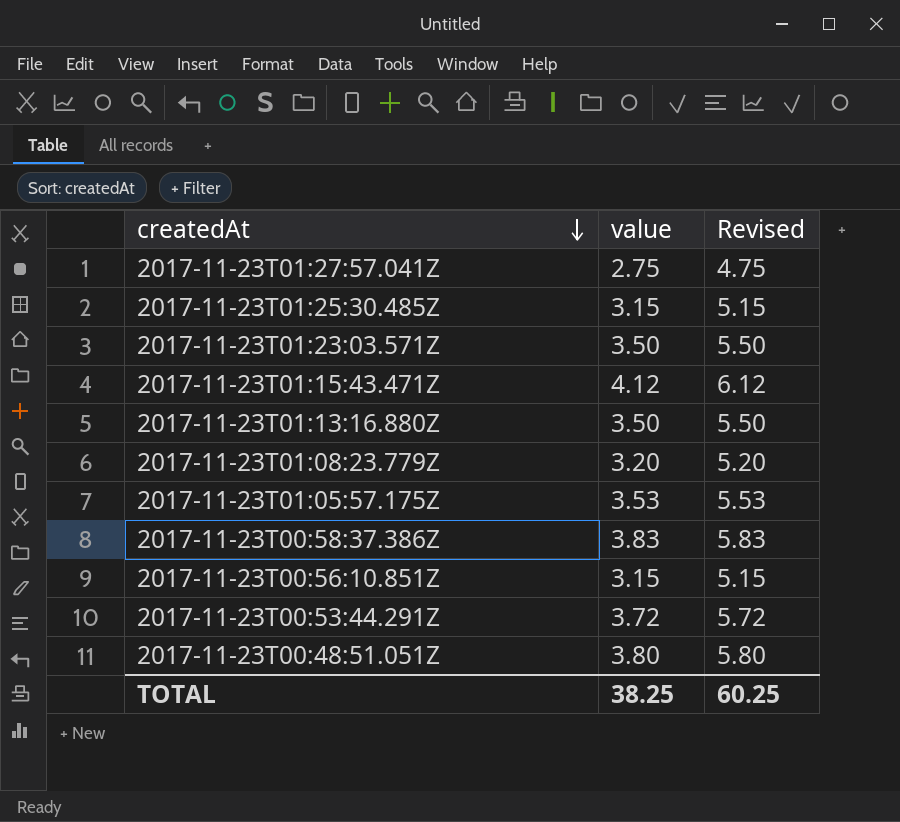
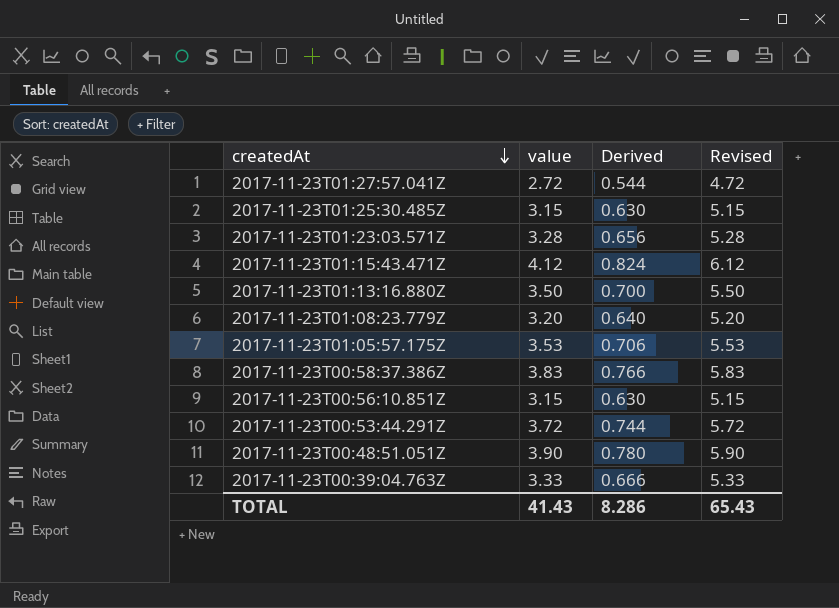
column Derived | formula: none -> [value] * 0.2
2017-11-23T01:27:57.041Z | value: 2.75 -> 2.72
2017-11-23T01:27:57.041Z | Revised: 4.75 -> 4.72
2017-11-23T01:23:03.571Z | value: 3.50 -> 3.28
2017-11-23T01:23:03.571Z | Revised: 5.50 -> 5.28
2017-11-23T00:48:51.051Z | value: 3.80 -> 3.90
2017-11-23T00:48:51.051Z | Revised: 5.80 -> 5.90
row 2017-11-23T00:39:04.763Z: none -> 3.33 | 0.666 | 5.33
TOTAL | value: 38.25 -> 41.43
TOTAL | Revised: 60.25 -> 65.43

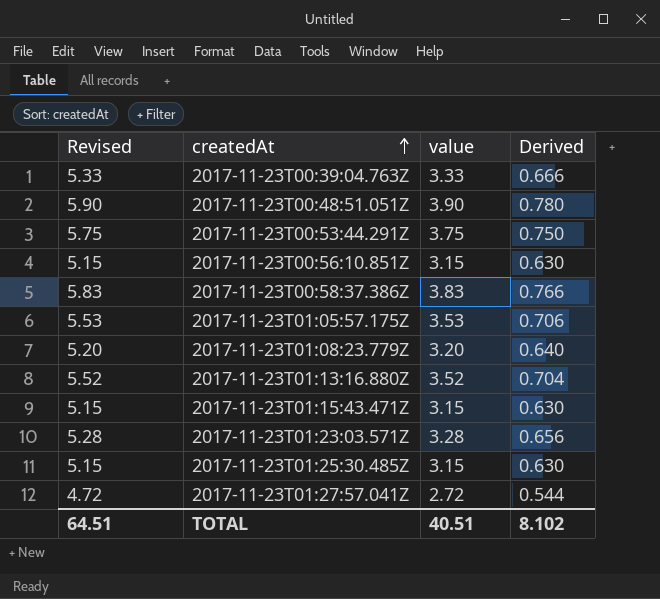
row order: createdAt descending -> createdAt ascending
column Revised | position: 4 -> 1
2017-11-23T00:53:44.291Z | Revised: 5.72 -> 5.75
2017-11-23T00:53:44.291Z | value: 3.72 -> 3.75
2017-11-23T00:53:44.291Z | Derived: 0.744 -> 0.750
2017-11-23T01:13:16.880Z | Revised: 5.50 -> 5.52
2017-11-23T01:13:16.880Z | value: 3.50 -> 3.52
2017-11-23T01:13:16.880Z | Derived: 0.700 -> 0.704
2017-11-23T01:15:43.471Z | Revised: 6.12 -> 5.15
2017-11-23T01:15:43.471Z | value: 4.12 -> 3.15
2017-11-23T01:15:43.471Z | Derived: 0.824 -> 0.630
TOTAL | Revised: 65.43 -> 64.51
TOTAL | value: 41.43 -> 40.51
TOTAL | Derived: 8.286 -> 8.102

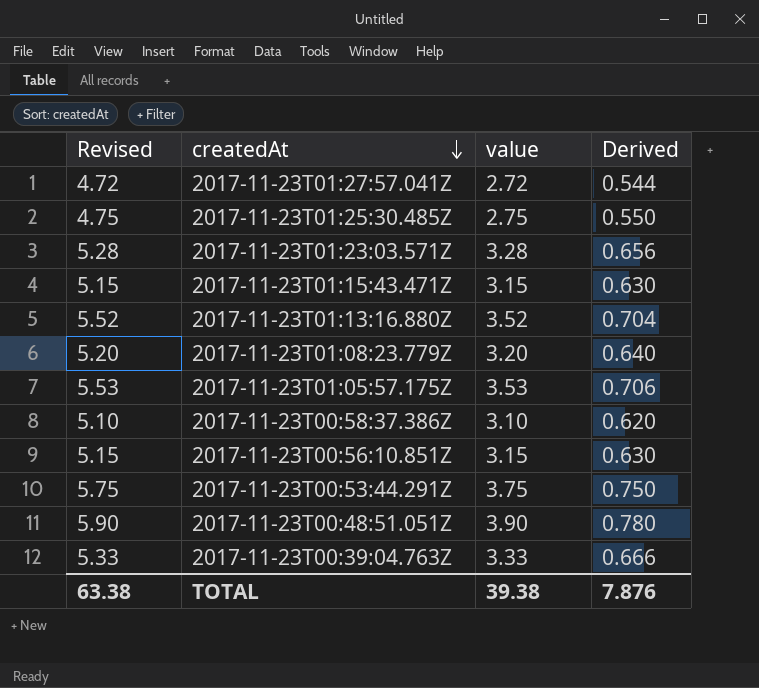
row order: createdAt ascending -> createdAt descending
2017-11-23T01:25:30.485Z | Revised: 5.15 -> 4.75
2017-11-23T01:25:30.485Z | value: 3.15 -> 2.75
2017-11-23T01:25:30.485Z | Derived: 0.630 -> 0.550
2017-11-23T00:58:37.386Z | Revised: 5.83 -> 5.10
2017-11-23T00:58:37.386Z | value: 3.83 -> 3.10
2017-11-23T00:58:37.386Z | Derived: 0.766 -> 0.620
TOTAL | Revised: 64.51 -> 63.38
TOTAL | value: 40.51 -> 39.38
TOTAL | Derived: 8.102 -> 7.876

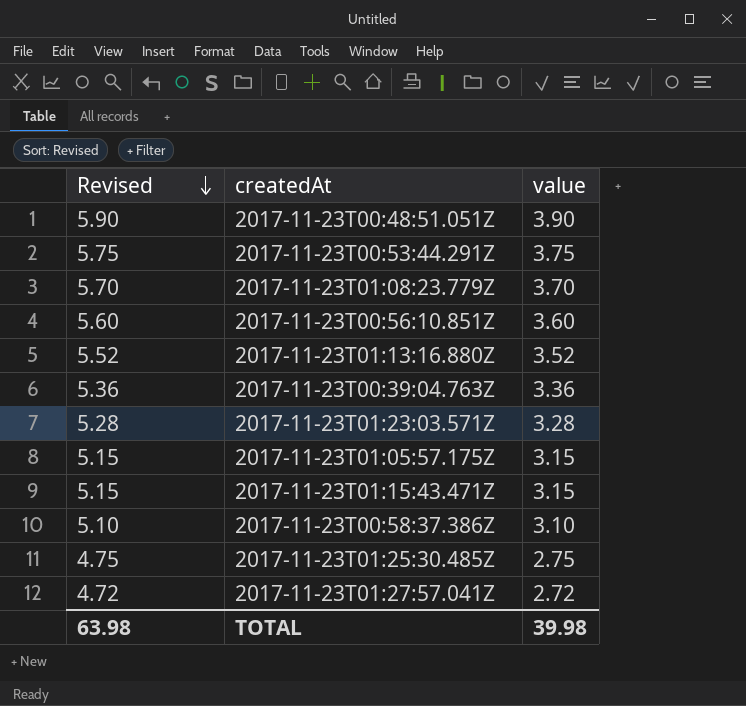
row order: createdAt descending -> Revised descending
column Derived | formula: [value] * 0.2 -> none
2017-11-23T01:08:23.779Z | Revised: 5.20 -> 5.70
2017-11-23T01:08:23.779Z | value: 3.20 -> 3.70
2017-11-23T00:56:10.851Z | Revised: 5.15 -> 5.60
2017-11-23T00:56:10.851Z | value: 3.15 -> 3.60
2017-11-23T00:39:04.763Z | Revised: 5.33 -> 5.36
2017-11-23T00:39:04.763Z | value: 3.33 -> 3.36
2017-11-23T01:05:57.175Z | Revised: 5.53 -> 5.15
2017-11-23T01:05:57.175Z | value: 3.53 -> 3.15
TOTAL | Revised: 63.38 -> 63.98
TOTAL | value: 39.38 -> 39.98

